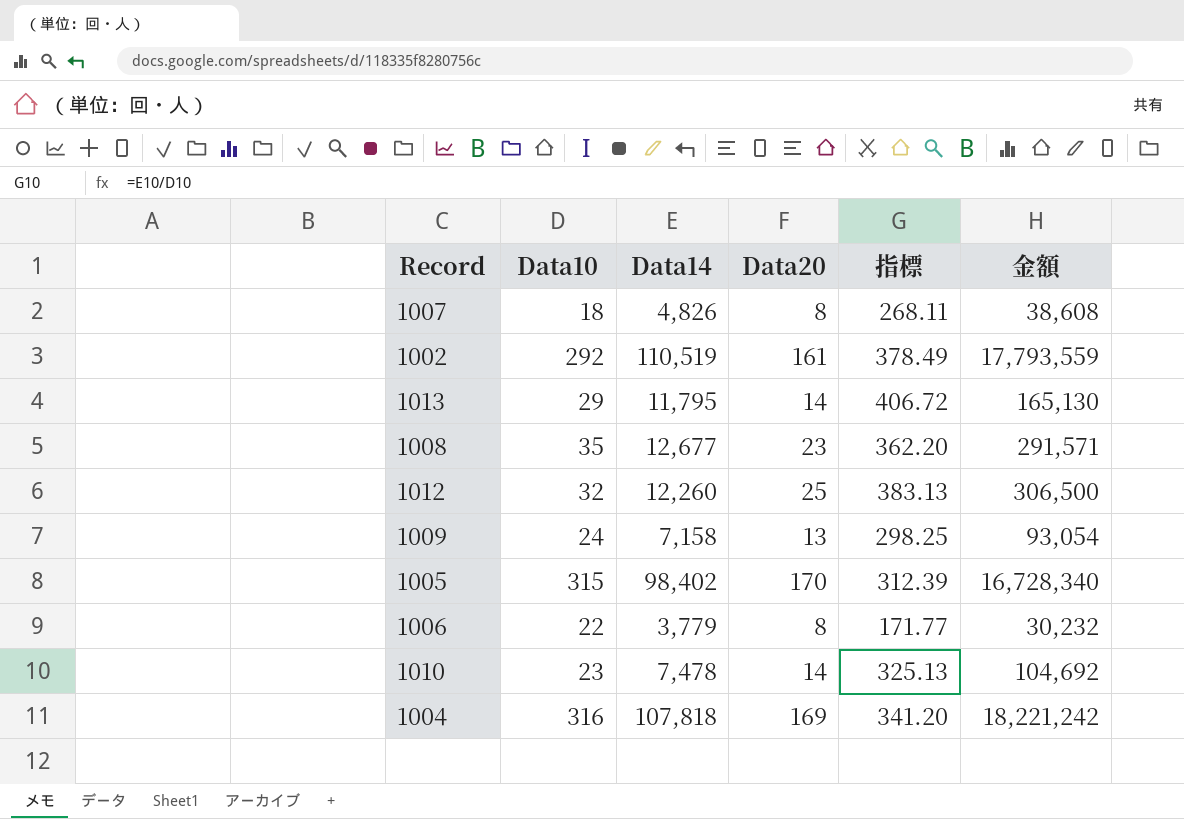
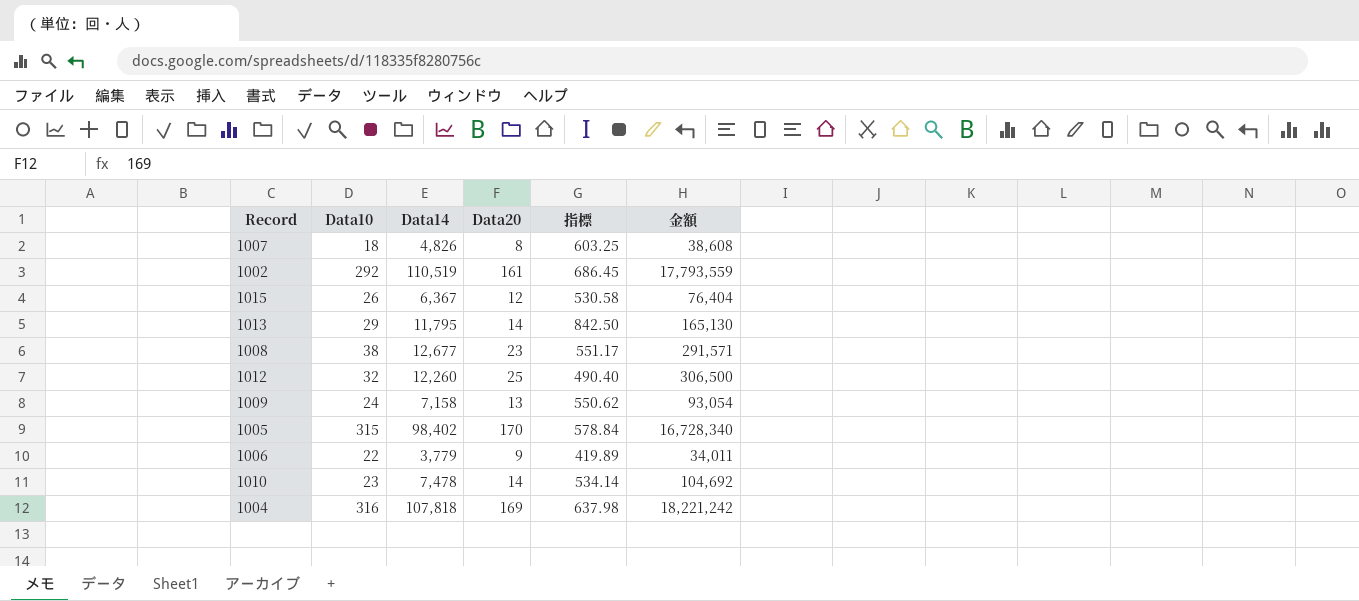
column 指標 | formula: [Data14] / [Data10] -> [Data14] / [Data20]
row 1015: none -> 26 | 6,367 | 12 | 530.58 | 76,404
1008 | Data10: 35 -> 38
1006 | Data20: 8 -> 9
1006 | 金額: 30,232 -> 34,011

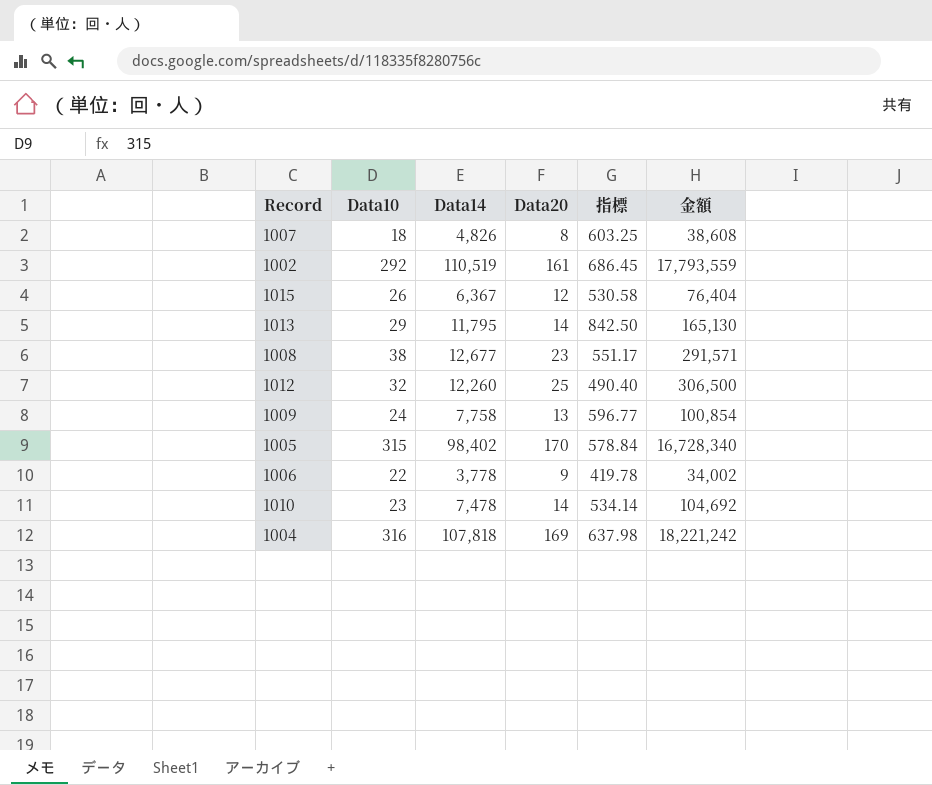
1009 | Data14: 7,158 -> 7,758
1009 | 指標: 550.62 -> 596.77
1009 | 金額: 93,054 -> 100,854
1006 | Data14: 3,779 -> 3,778
1006 | 指標: 419.89 -> 419.78
1006 | 金額: 34,011 -> 34,002

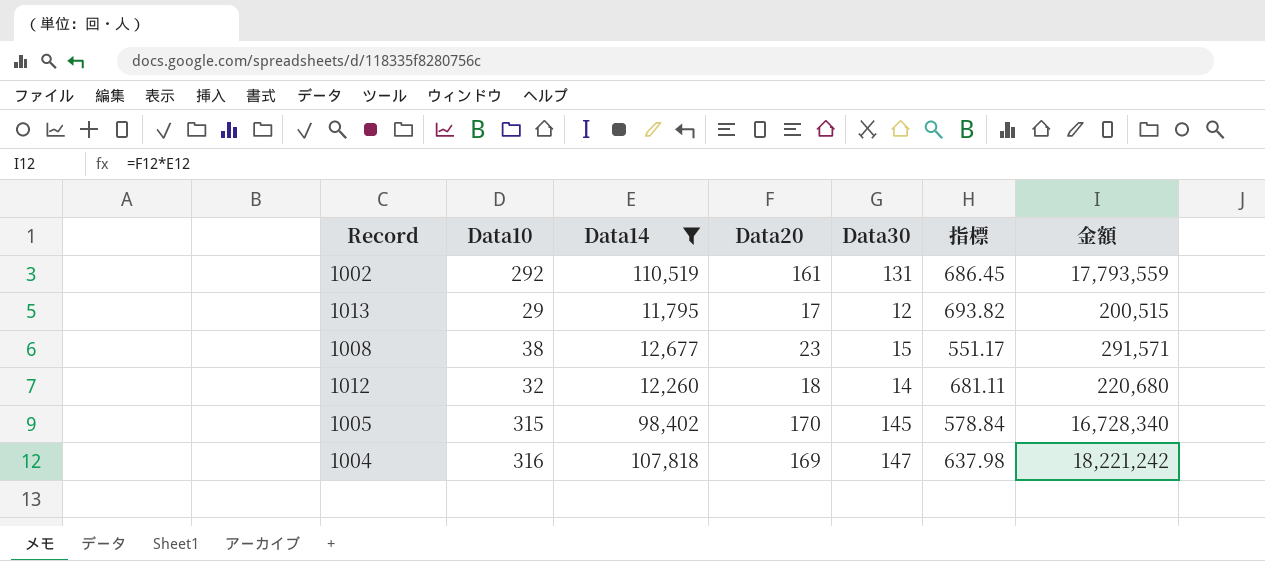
filter: none -> Data14 >= 11,795
column Data30 | formula: none -> [Data10] - [Data20]
1013 | Data20: 14 -> 17
1013 | 指標: 842.50 -> 693.82
1013 | 金額: 165,130 -> 200,515
1012 | Data20: 25 -> 18
1012 | 指標: 490.40 -> 681.11
1012 | 金額: 306,500 -> 220,680

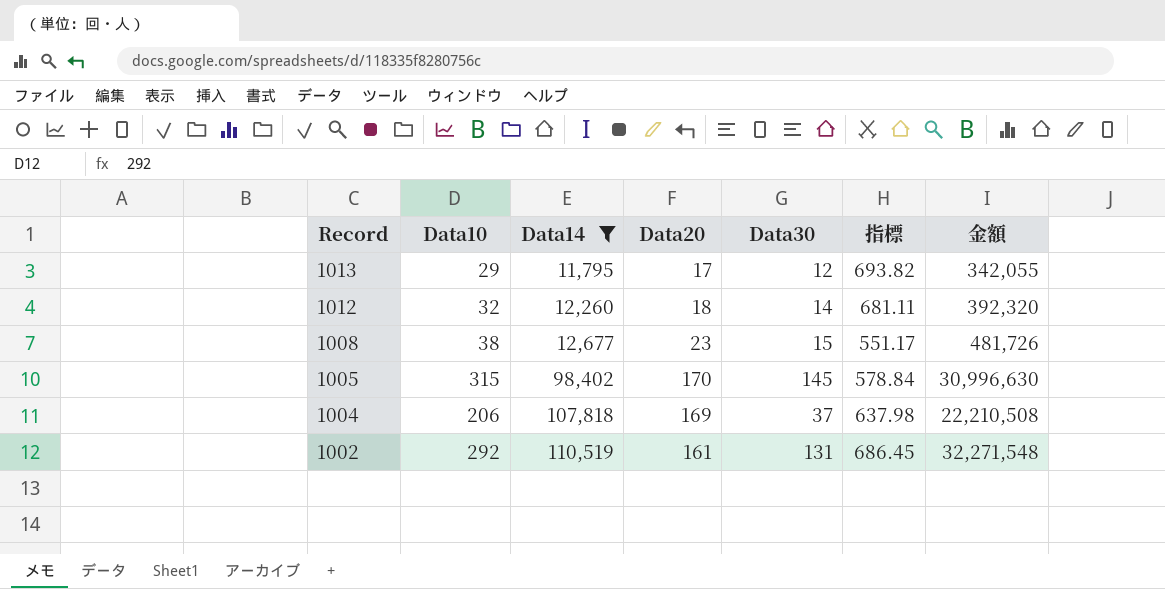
row order: none -> Record descending
column 金額 | formula: [Data14] * [Data20] -> [Data10] * [Data14]
1004 | Data10: 316 -> 206
1004 | Data30: 147 -> 37

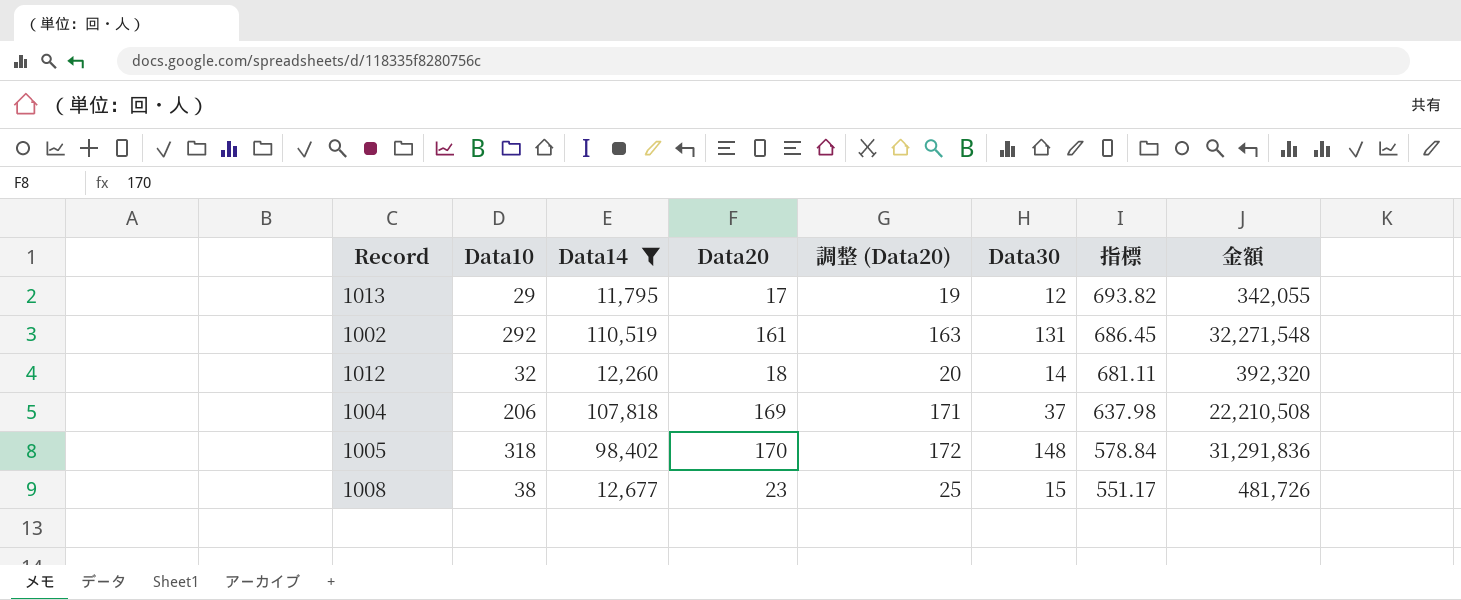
row order: Record descending -> 指標 descending
column 調整 (Data20) | formula: none -> [Data20] + 2
1005 | Data10: 315 -> 318
1005 | Data30: 145 -> 148
1005 | 金額: 30,996,630 -> 31,291,836

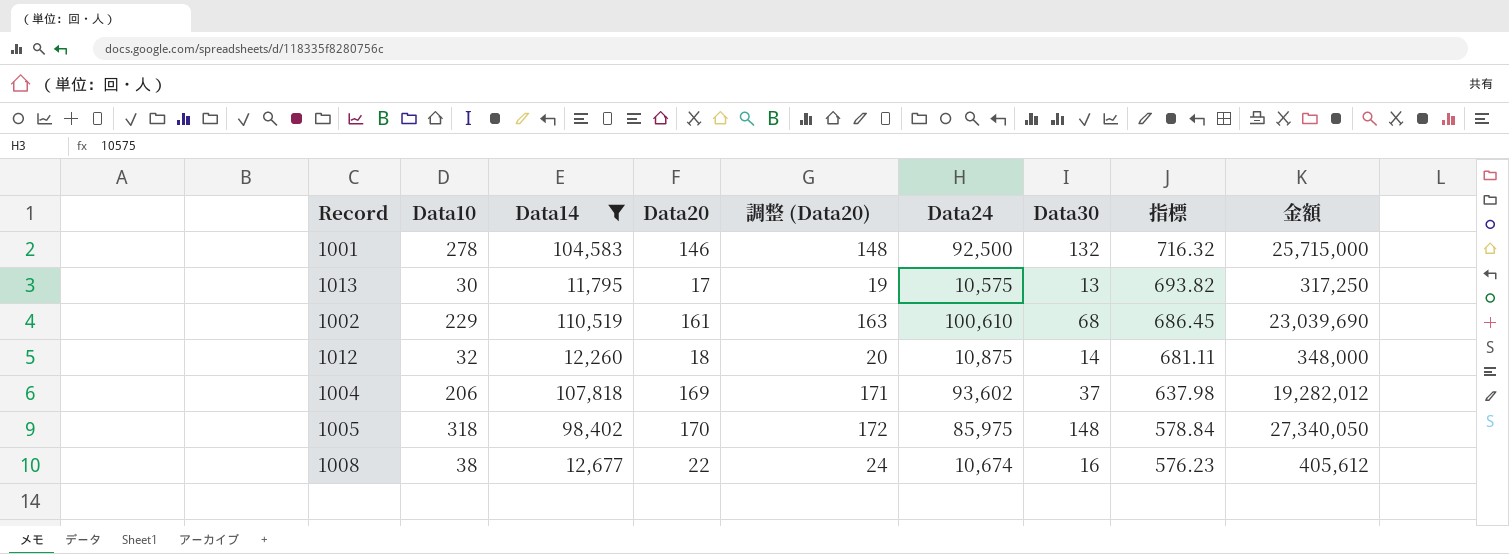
column Data24 | position: none -> 6
column 金額 | formula: [Data10] * [Data14] -> [Data10] * [Data24]
row 1001: none -> 278 | 104,583 | 146 | 148 | 92,500 | 132 | 716.32 | 25,715,000
1013 | Data10: 29 -> 30
1013 | Data30: 12 -> 13
1002 | Data10: 292 -> 229
1002 | Data30: 131 -> 68
1008 | Data20: 23 -> 22
1008 | 調整 (Data20): 25 -> 24
1008 | Data30: 15 -> 16
1008 | 指標: 551.17 -> 576.23

